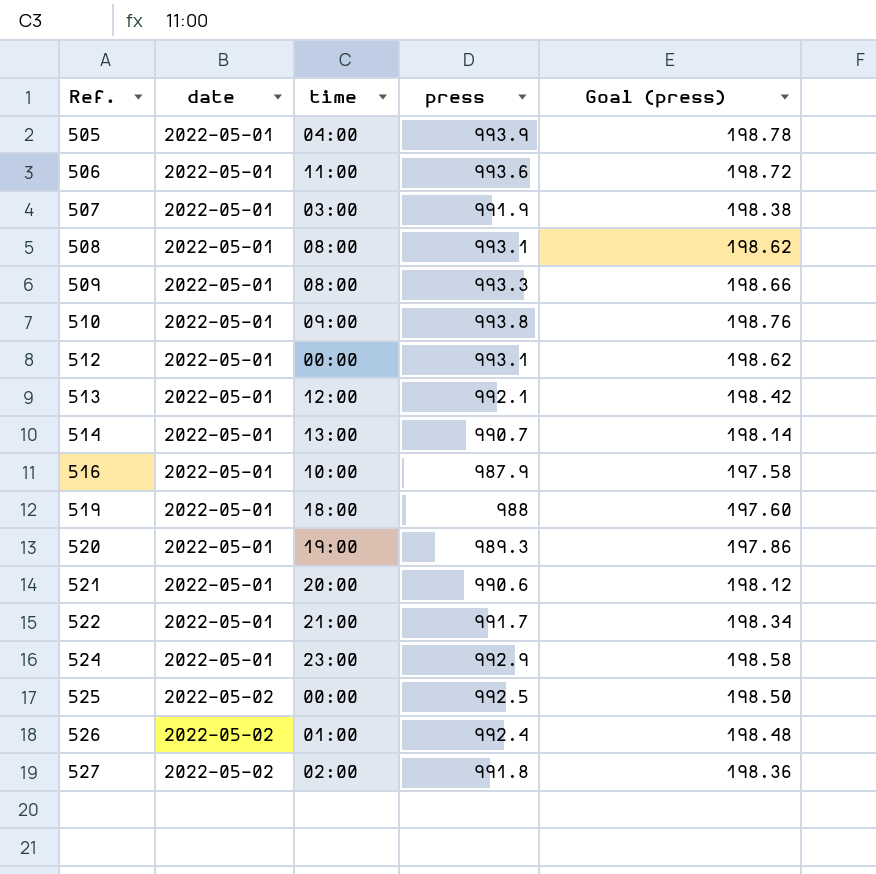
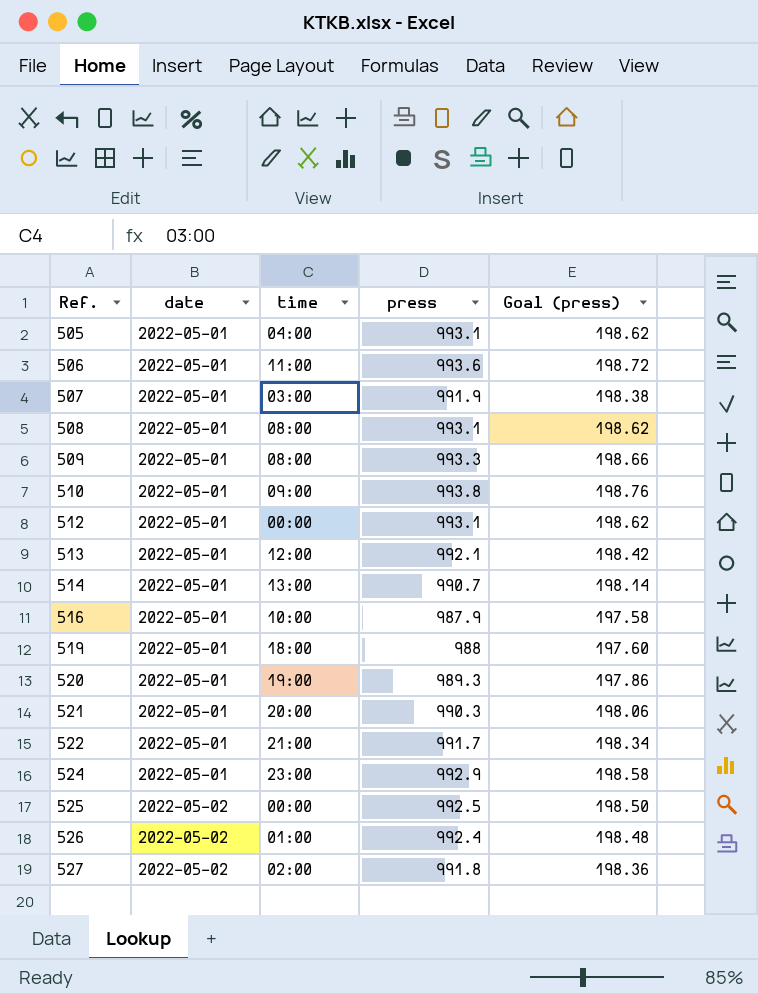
505 | press: 993.9 -> 993.1
505 | Goal (press): 198.78 -> 198.62
521 | press: 990.6 -> 990.3
521 | Goal (press): 198.12 -> 198.06

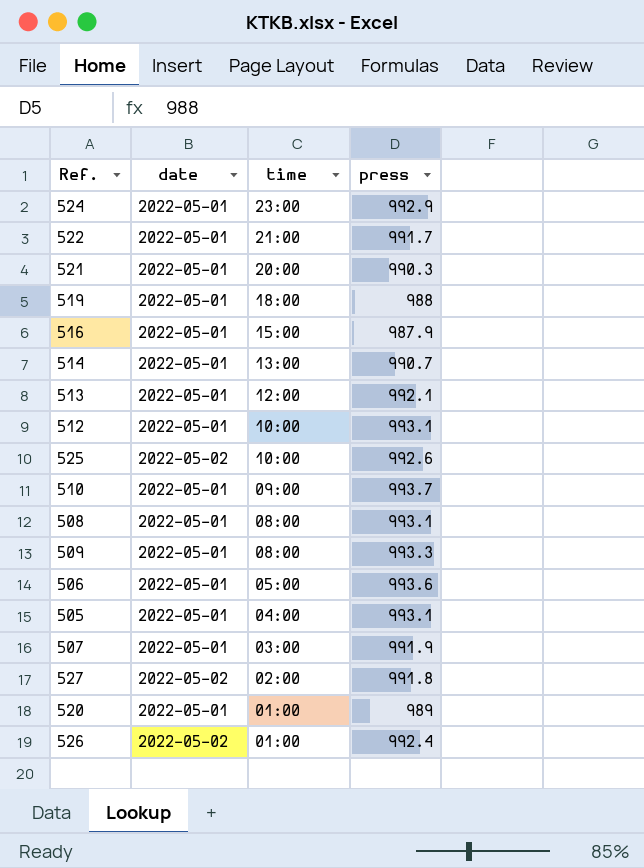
row order: Ref. ascending -> time descending
column Goal (press) | formula: [press] * 0.2 -> none
516 | time: 10:00 -> 15:00
512 | time: 00:00 -> 10:00
525 | time: 00:00 -> 10:00
525 | press: 992.5 -> 992.6
510 | press: 993.8 -> 993.7
506 | time: 11:00 -> 05:00
520 | time: 19:00 -> 01:00
520 | press: 989.3 -> 989

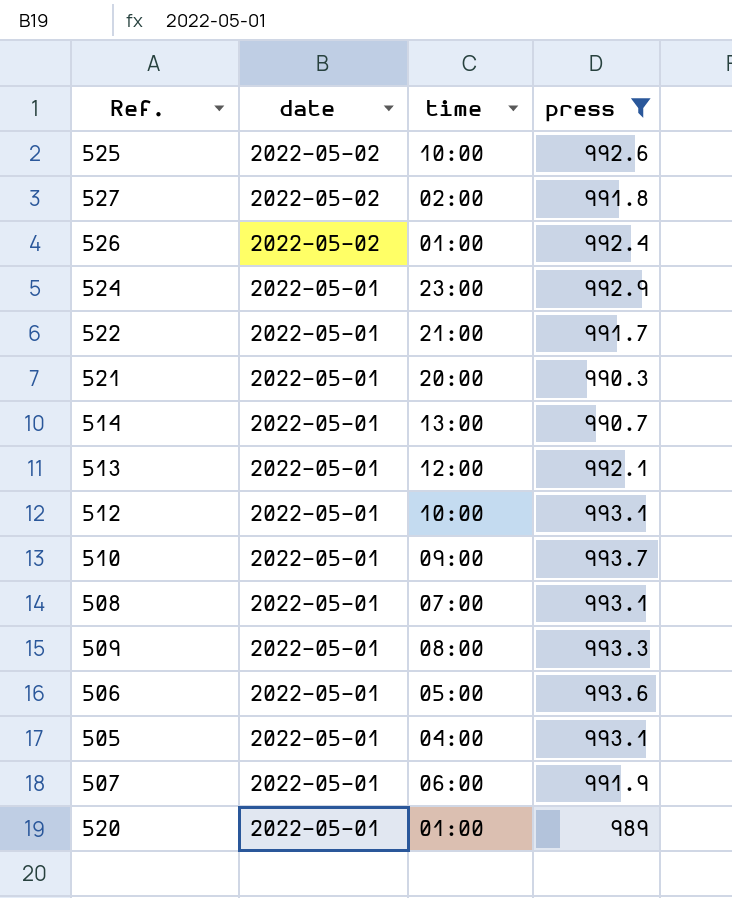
filter: none -> press >= 989
row order: time descending -> date descending
508 | time: 08:00 -> 07:00
507 | time: 03:00 -> 06:00

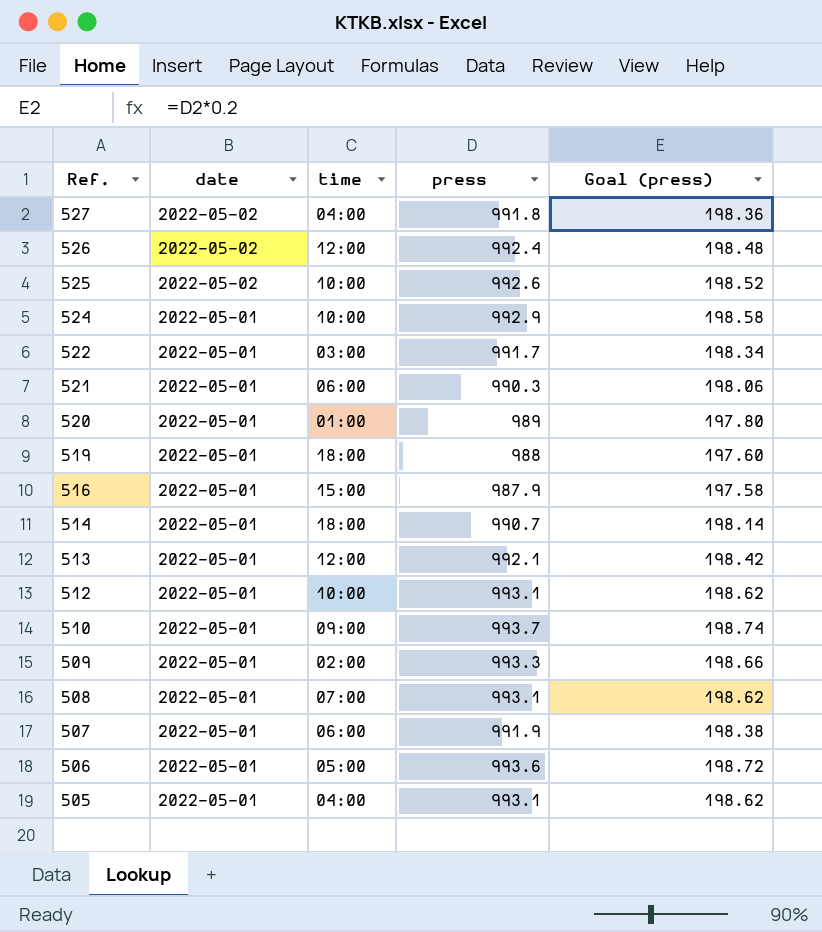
filter: press >= 989 -> none
row order: date descending -> Ref. descending
column Goal (press) | formula: none -> [press] * 0.2
527 | time: 02:00 -> 04:00
526 | time: 01:00 -> 12:00
524 | time: 23:00 -> 10:00
522 | time: 21:00 -> 03:00
521 | time: 20:00 -> 06:00
514 | time: 13:00 -> 18:00
509 | time: 08:00 -> 02:00

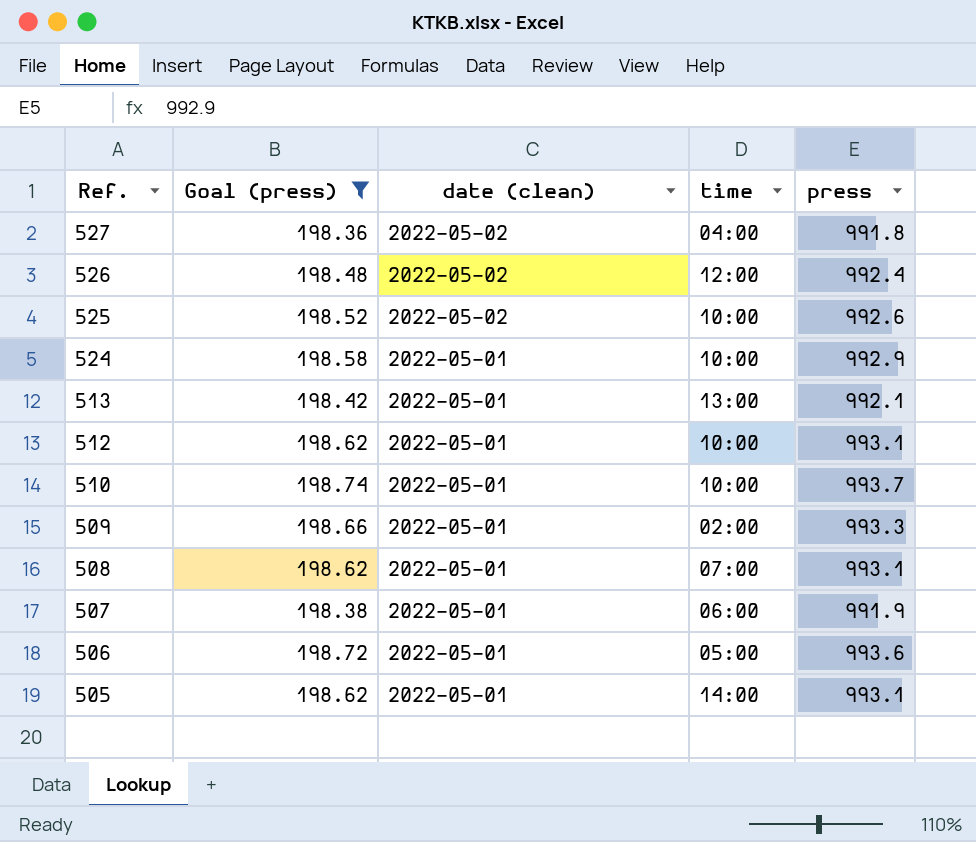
filter: none -> Goal (press) >= 198.36
column Goal (press) | position: 5 -> 2
column name: date -> date (clean)
513 | time: 12:00 -> 13:00
510 | time: 09:00 -> 10:00
505 | time: 04:00 -> 14:00

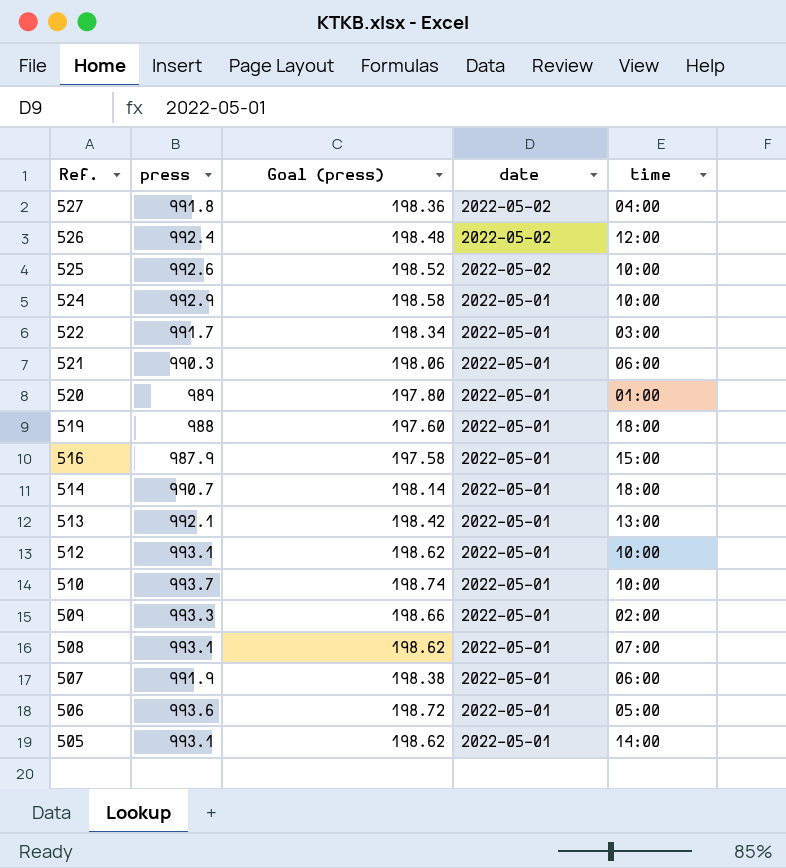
filter: Goal (press) >= 198.36 -> none
column press | position: 5 -> 2
column name: date (clean) -> date

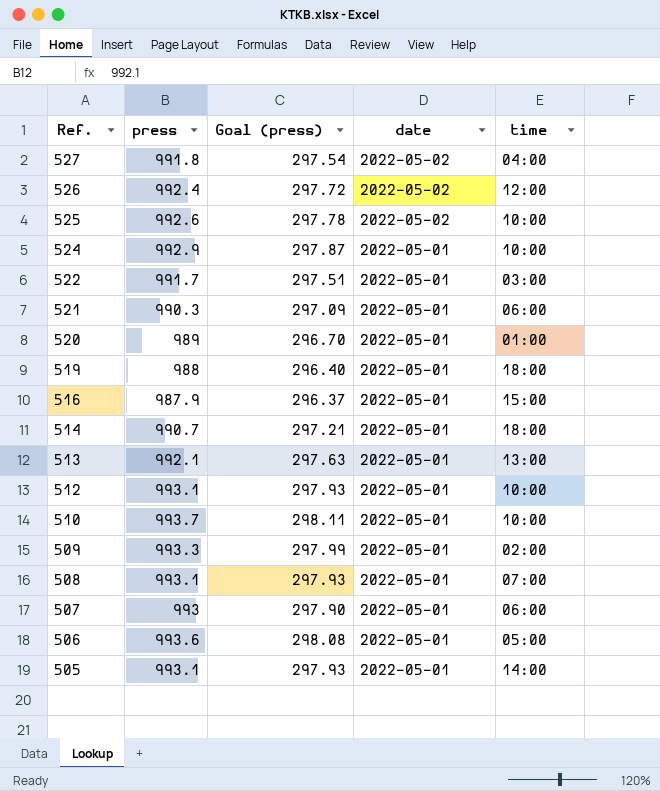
column Goal (press) | formula: [press] * 0.2 -> [press] * 0.3
507 | press: 991.9 -> 993

